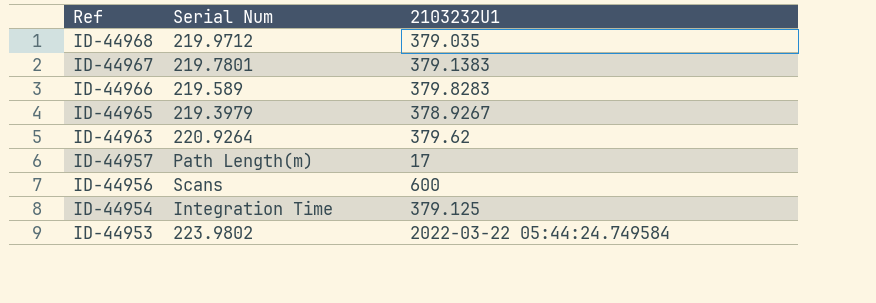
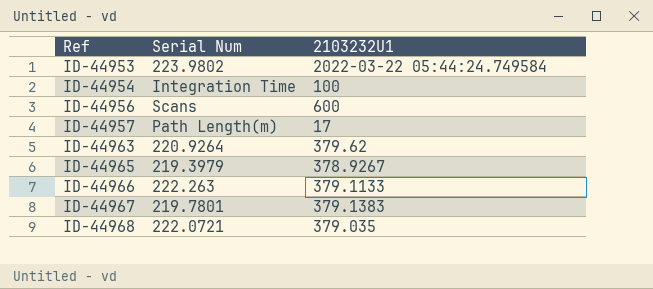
row order: Ref descending -> Ref ascending
ID-44954 | 2103232U1: 379.125 -> 100
ID-44966 | Serial Num: 219.589 -> 222.263
ID-44966 | 2103232U1: 379.8283 -> 379.1133
ID-44968 | Serial Num: 219.9712 -> 222.0721

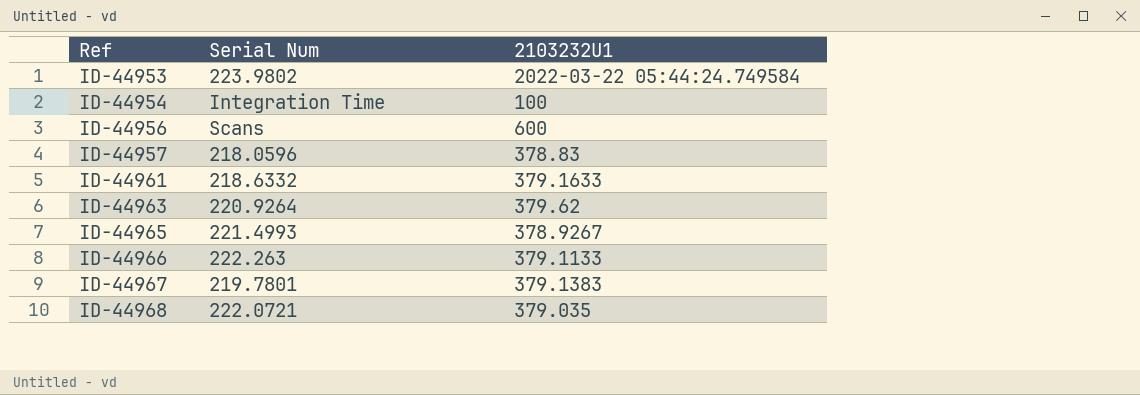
ID-44957 | Serial Num: Path Length(m) -> 218.0596
ID-44957 | 2103232U1: 17 -> 378.83
row ID-44961: none -> 218.6332 | 379.1633
ID-44965 | Serial Num: 219.3979 -> 221.4993

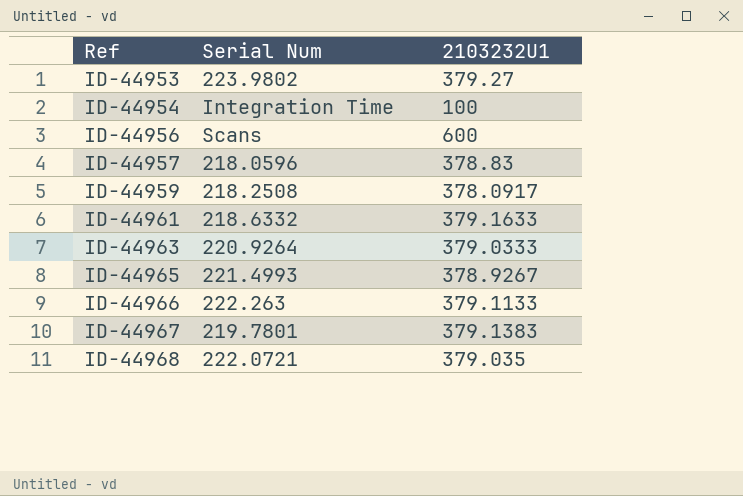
ID-44953 | 2103232U1: 2022-03-22 05:44:24.749584 -> 379.27
row ID-44959: none -> 218.2508 | 378.0917
ID-44963 | 2103232U1: 379.62 -> 379.0333

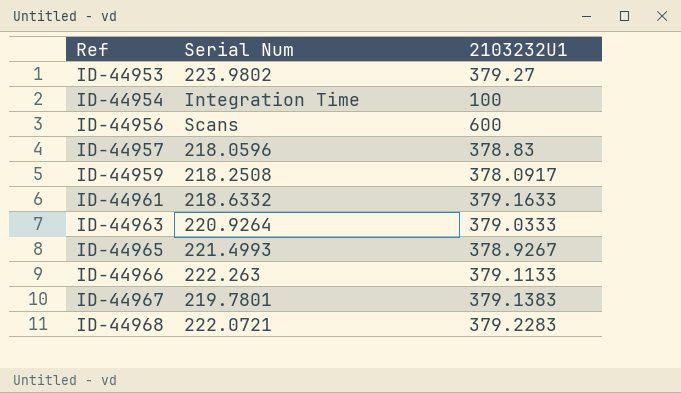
ID-44968 | 2103232U1: 379.035 -> 379.2283

